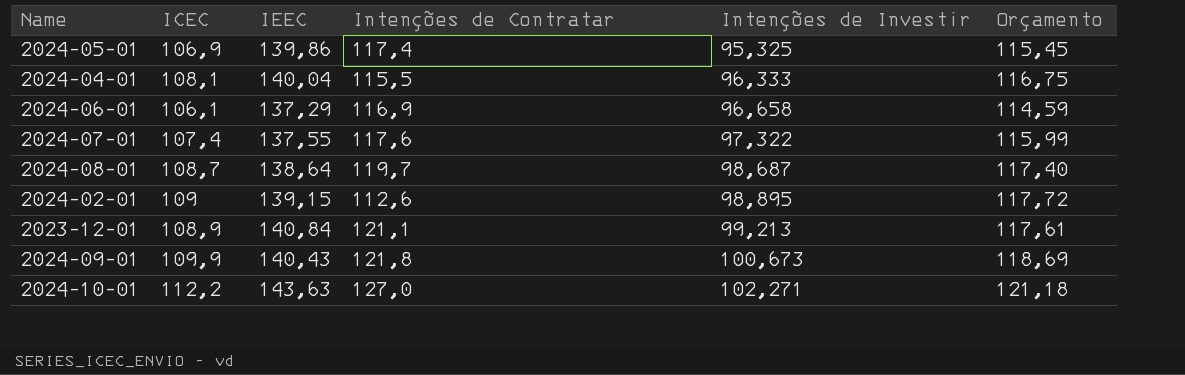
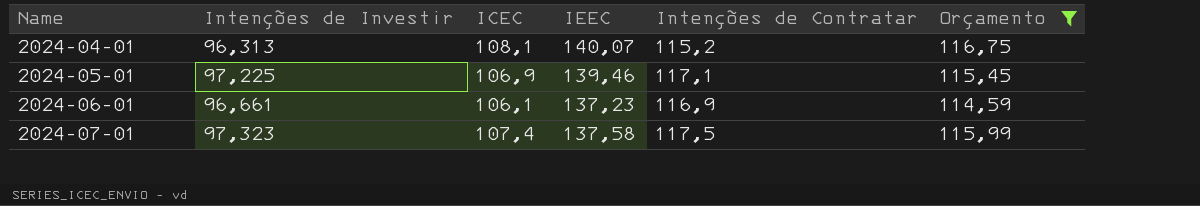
filter: none -> Orçamento <= 116,75
row order: Intenções de Investir ascending -> Name ascending
column Intenções de Investir | position: 5 -> 2
2024-04-01 | Intenções de Investir: 96,333 -> 96,313
2024-04-01 | IEEC: 140,04 -> 140,07
2024-04-01 | Intenções de Contratar: 115,5 -> 115,2
2024-05-01 | Intenções de Investir: 95,325 -> 97,225
2024-05-01 | IEEC: 139,86 -> 139,46
2024-05-01 | Intenções de Contratar: 117,4 -> 117,1
2024-06-01 | Intenções de Investir: 96,658 -> 96,661
2024-06-01 | IEEC: 137,29 -> 137,23
2024-07-01 | Intenções de Investir: 97,322 -> 97,323
2024-07-01 | IEEC: 137,55 -> 137,58
2024-07-01 | Intenções de Contratar: 117,6 -> 117,5

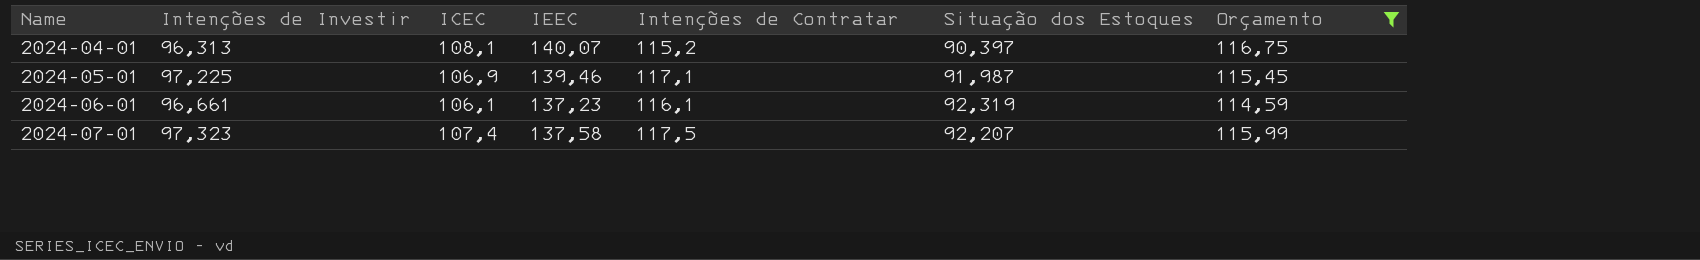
column Situação dos Estoques | position: none -> 6
2024-06-01 | Intenções de Contratar: 116,9 -> 116,1

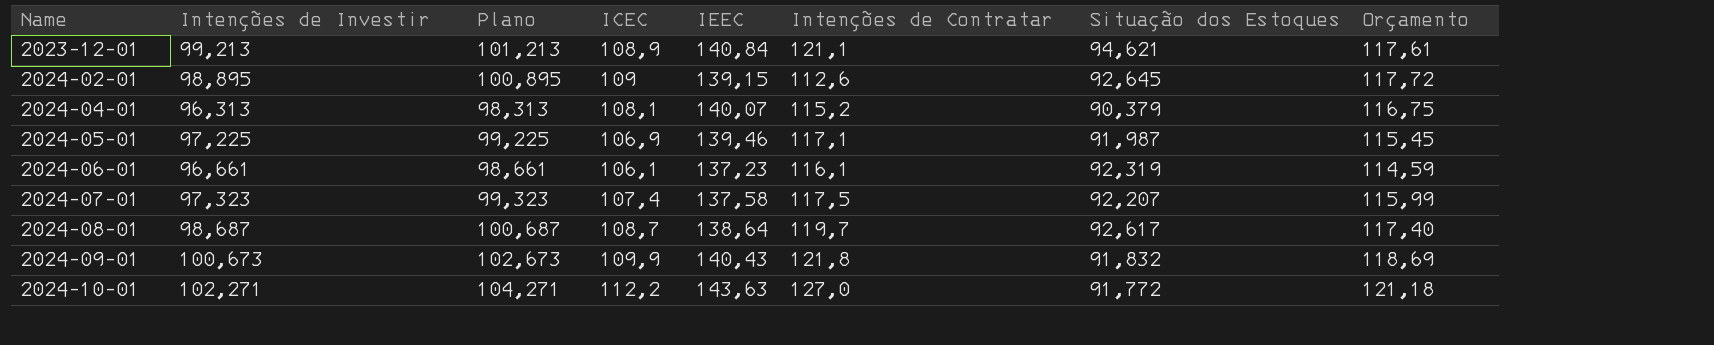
filter: Orçamento <= 116,75 -> none
column Plano | formula: none -> [Intenções de Investir] + 2
2024-04-01 | Situação dos Estoques: 90,397 -> 90,379

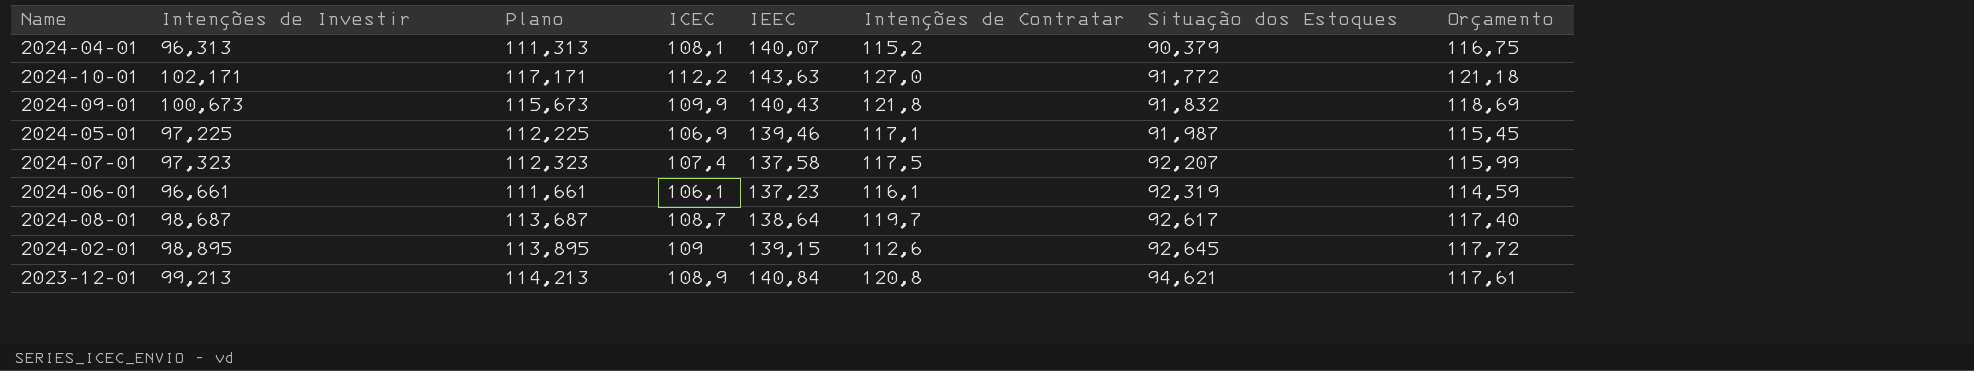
row order: Name ascending -> Situação dos Estoques ascending
column Plano | formula: [Intenções de Investir] + 2 -> [Intenções de Investir] + 15
2024-10-01 | Intenções de Investir: 102,271 -> 102,171
2023-12-01 | Intenções de Contratar: 121,1 -> 120,8

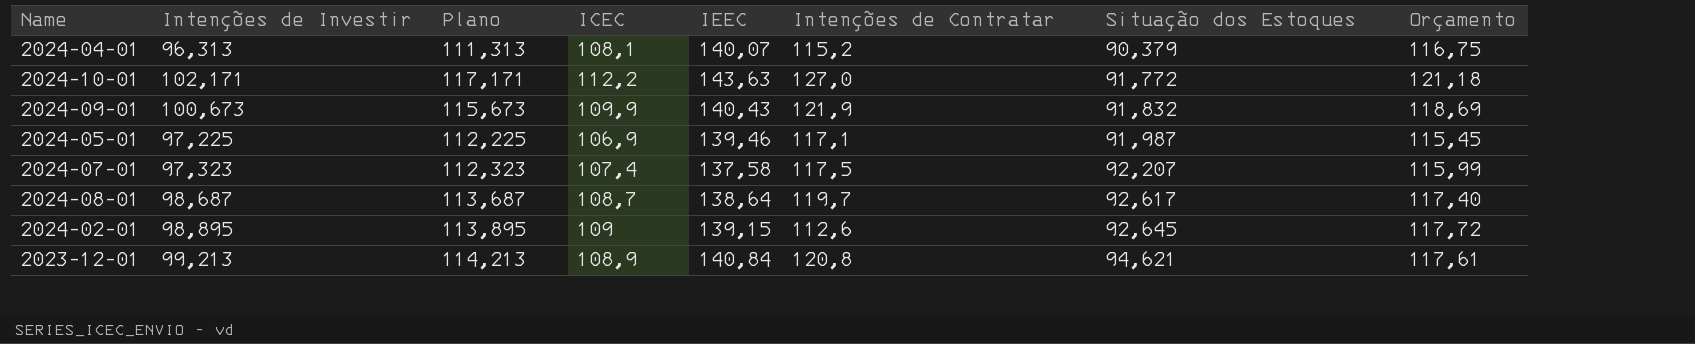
row 2024-06-01: 96,661 | 111,661 | 106,1 | 137,23 | 116,1 | 92,319 | 114,59 -> none
2024-09-01 | Intenções de Contratar: 121,8 -> 121,9

